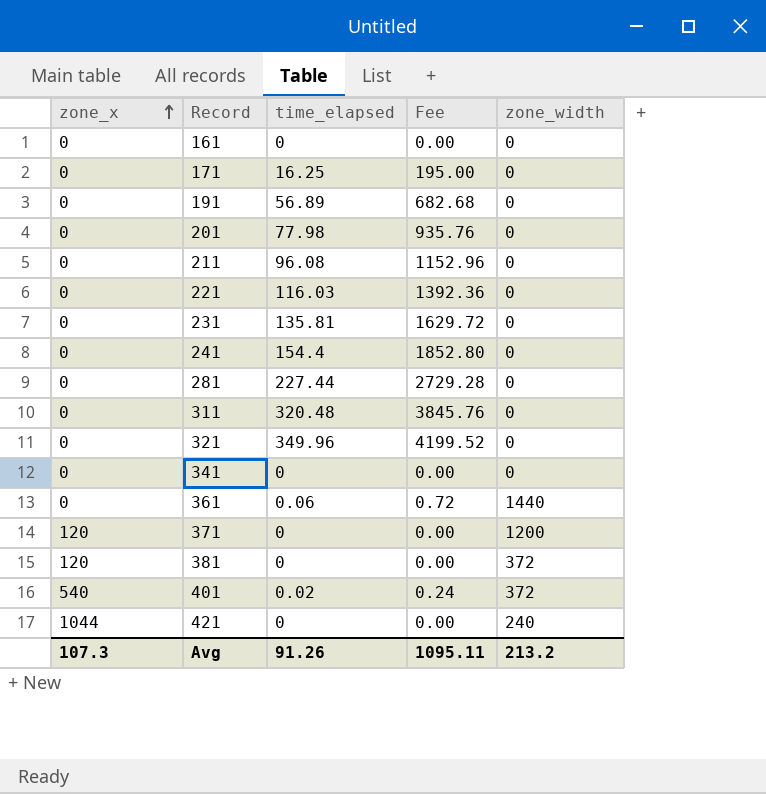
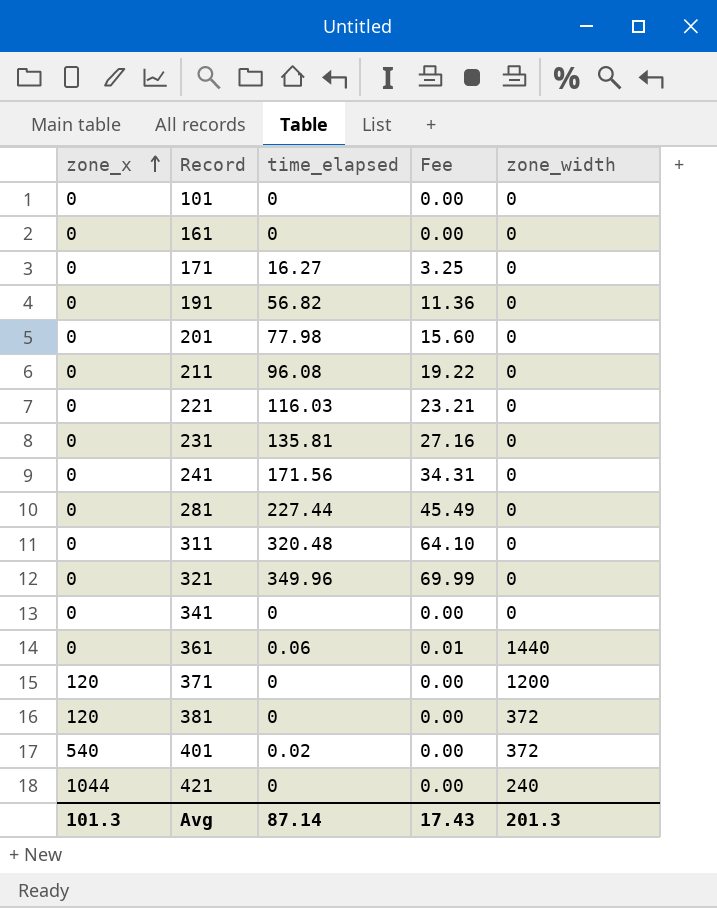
column Fee | formula: [time_elapsed] * 12 -> [time_elapsed] * 0.2
row 101: none -> 0 | 0 | 0.00 | 0
171 | time_elapsed: 16.25 -> 16.27
191 | time_elapsed: 56.89 -> 56.82
241 | time_elapsed: 154.4 -> 171.56
Avg | zone_x: 107.3 -> 101.3
Avg | time_elapsed: 91.26 -> 87.14
Avg | Fee: 1095.11 -> 17.43
Avg | zone_width: 213.2 -> 201.3

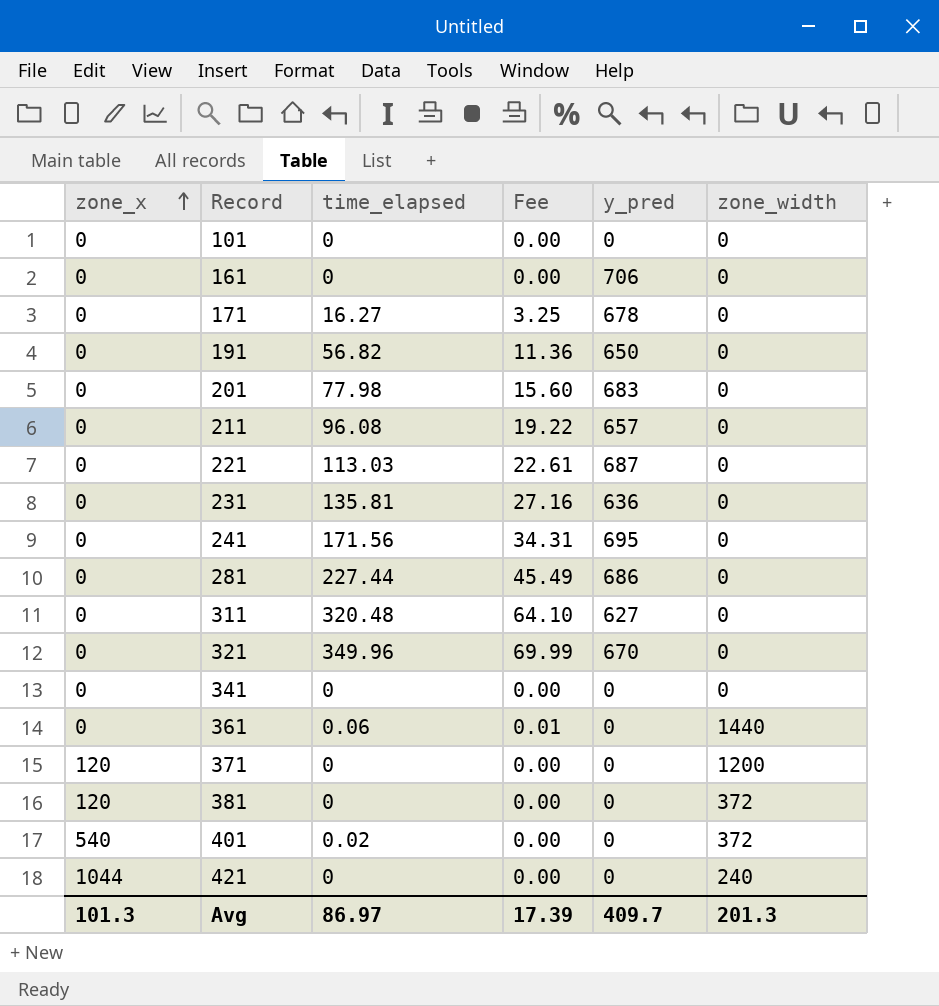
column y_pred | position: none -> 5
221 | time_elapsed: 116.03 -> 113.03
221 | Fee: 23.21 -> 22.61
Avg | time_elapsed: 87.14 -> 86.97
Avg | Fee: 17.43 -> 17.39

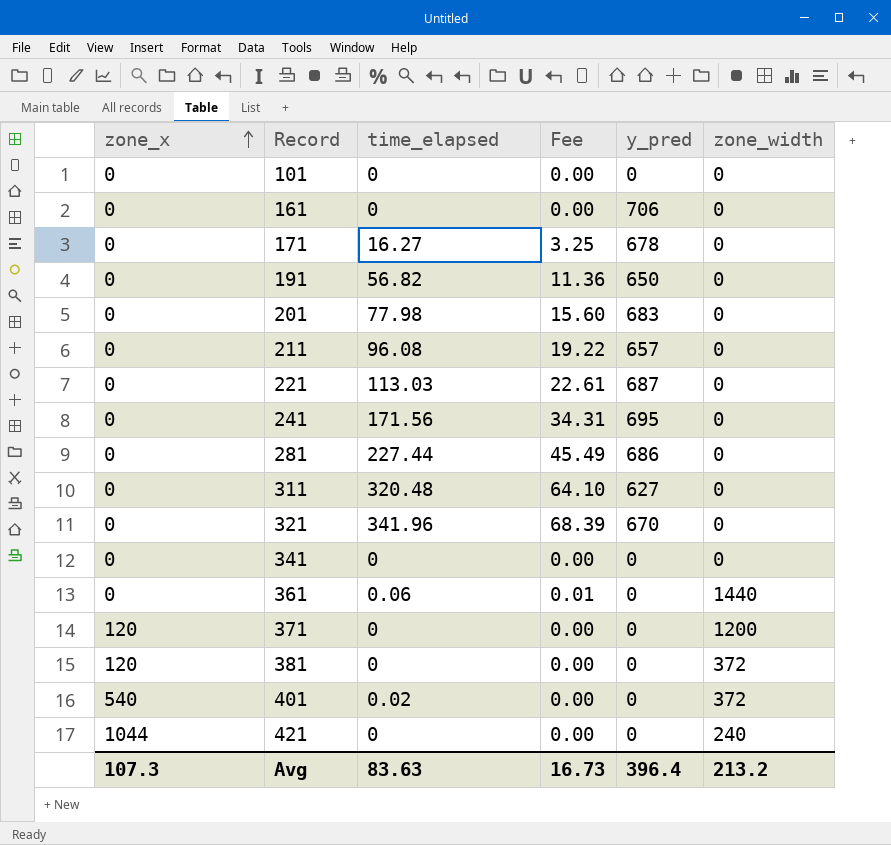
row 231: 0 | 135.81 | 27.16 | 636 | 0 -> none
321 | time_elapsed: 349.96 -> 341.96
321 | Fee: 69.99 -> 68.39
Avg | zone_x: 101.3 -> 107.3
Avg | time_elapsed: 86.97 -> 83.63
Avg | Fee: 17.39 -> 16.73
Avg | y_pred: 409.7 -> 396.4
Avg | zone_width: 201.3 -> 213.2

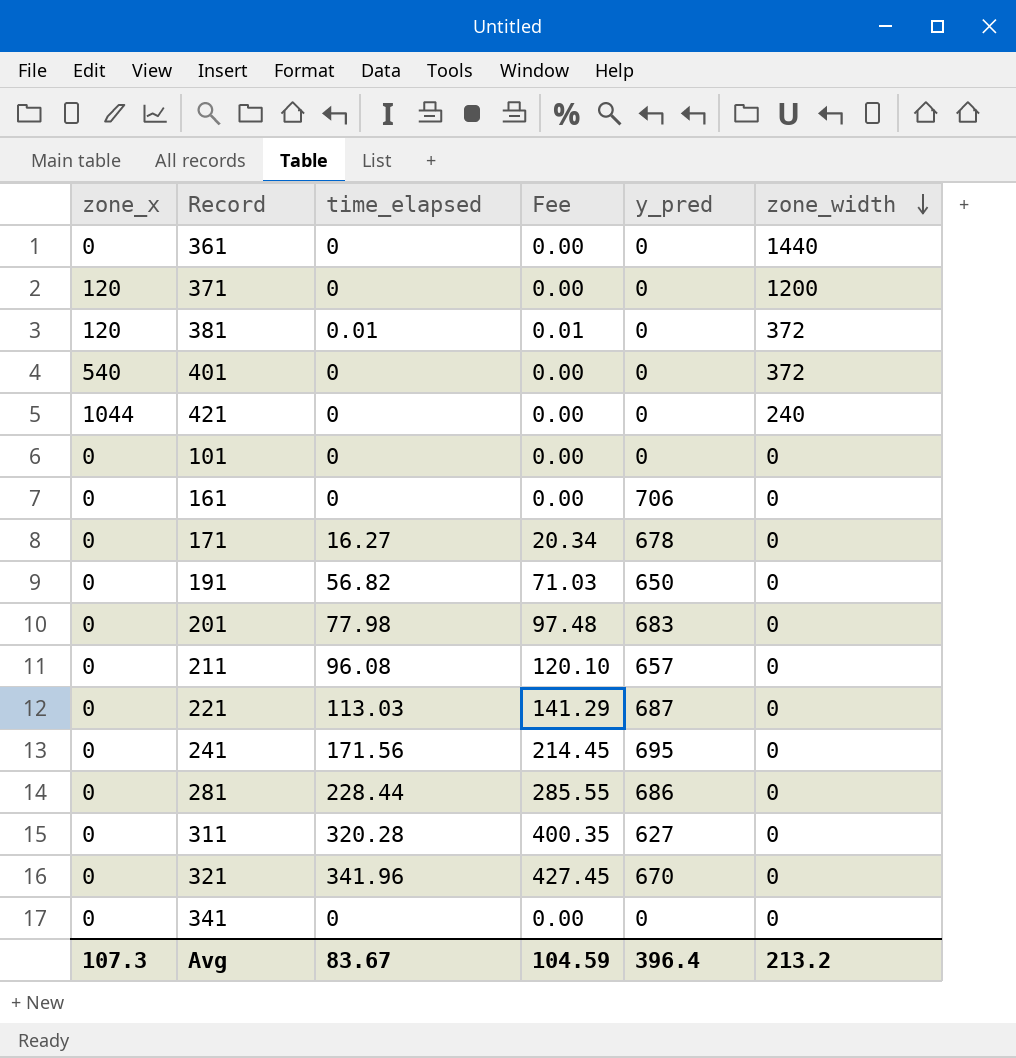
row order: zone_x ascending -> zone_width descending
column Fee | formula: [time_elapsed] * 0.2 -> [time_elapsed] * 1.25
361 | time_elapsed: 0.06 -> 0
381 | time_elapsed: 0 -> 0.01
401 | time_elapsed: 0.02 -> 0
281 | time_elapsed: 227.44 -> 228.44
311 | time_elapsed: 320.48 -> 320.28
Avg | time_elapsed: 83.63 -> 83.67
Avg | Fee: 16.73 -> 104.59

